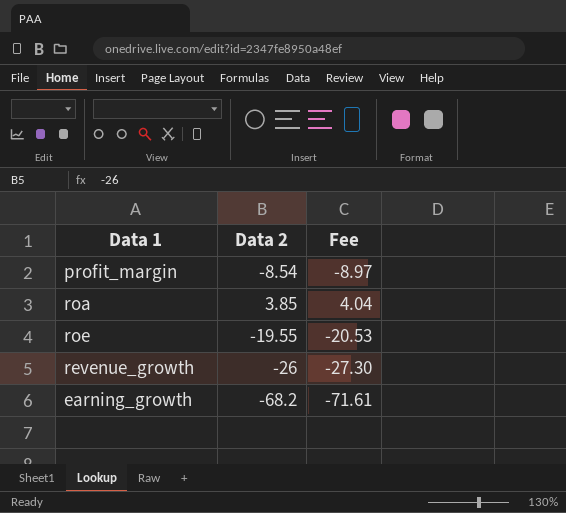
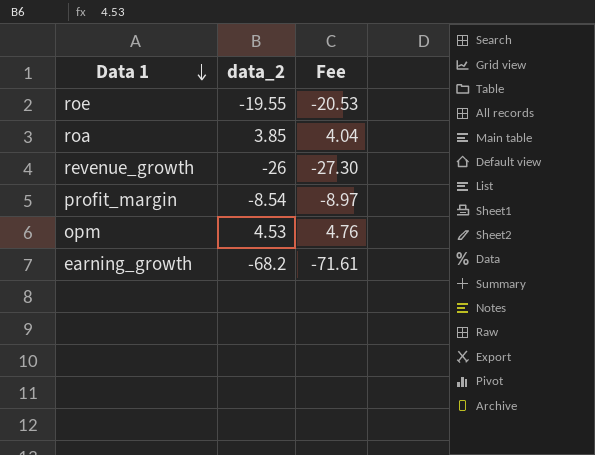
row order: none -> Data 1 descending
column name: Data 2 -> data_2
row opm: none -> 4.53 | 4.76

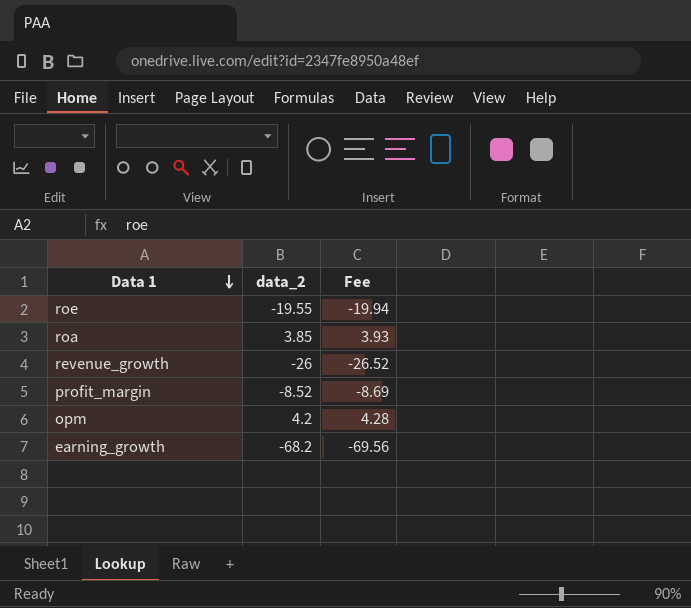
column Fee | formula: [data_2] * 1.05 -> [data_2] * 1.02
profit_margin | data_2: -8.54 -> -8.52
opm | data_2: 4.53 -> 4.2

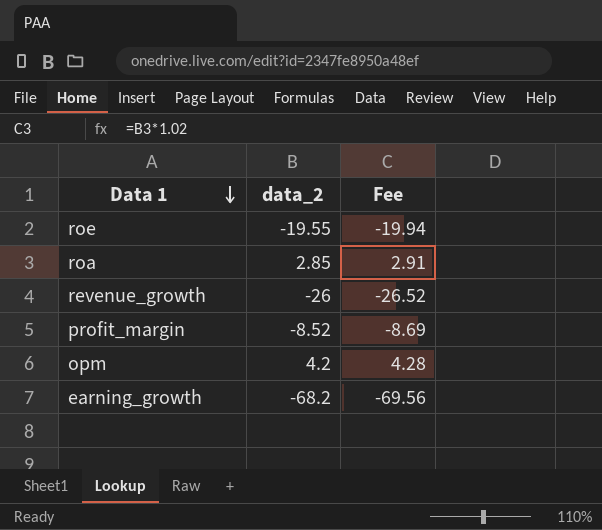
roa | data_2: 3.85 -> 2.85
roa | Fee: 3.93 -> 2.91

